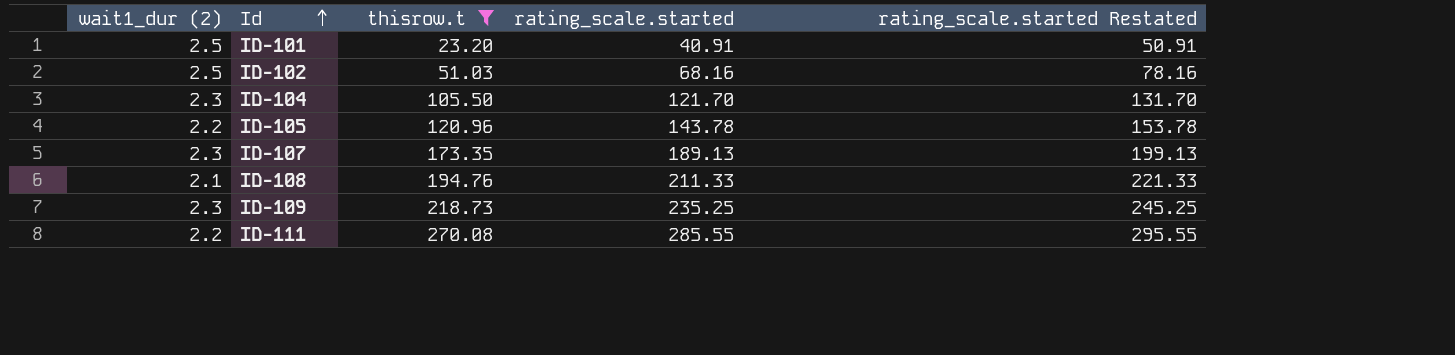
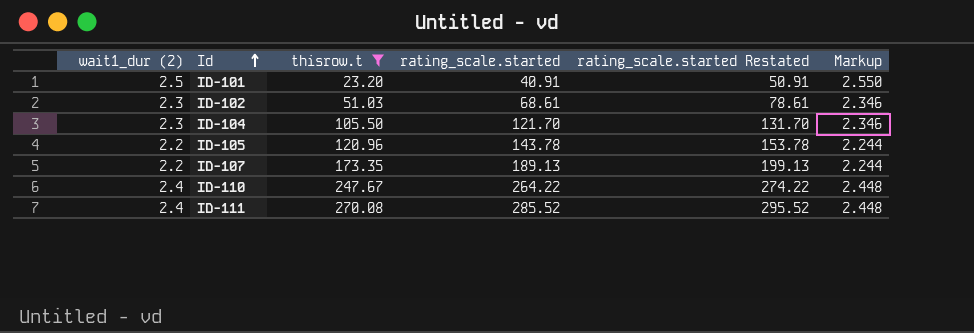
column Markup | formula: none -> [wait1_dur (2)] * 1.02
row ID-108: 2.1 | 194.76 | 211.33 | 221.33 -> none
row ID-109: 2.3 | 218.73 | 235.25 | 245.25 -> none
ID-102 | wait1_dur (2): 2.5 -> 2.3
ID-102 | rating_scale.started: 68.16 -> 68.61
ID-102 | rating_scale.started Restated: 78.16 -> 78.61
ID-107 | wait1_dur (2): 2.3 -> 2.2
row ID-110: none -> 2.4 | 247.67 | 264.22 | 274.22 | 2.448
ID-111 | wait1_dur (2): 2.2 -> 2.4
ID-111 | rating_scale.started: 285.55 -> 285.52
ID-111 | rating_scale.started Restated: 295.55 -> 295.52

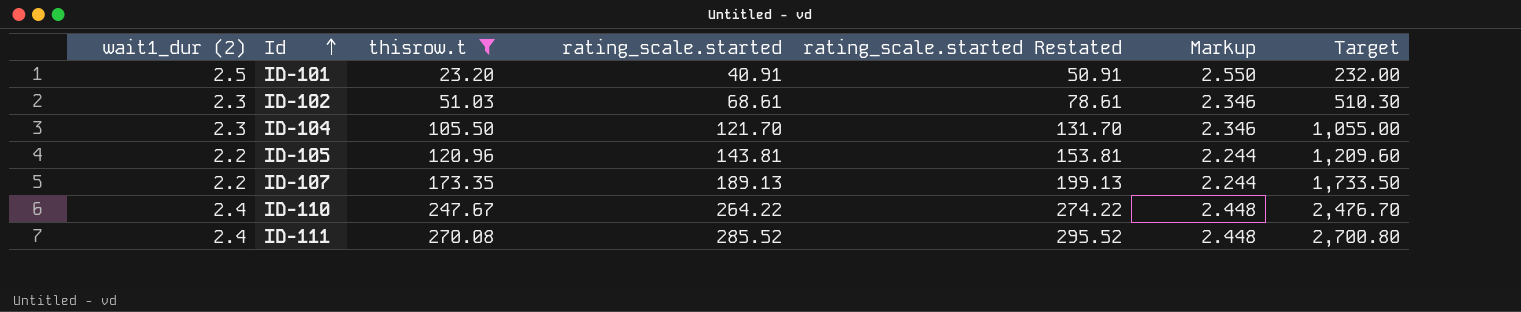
column Target | formula: none -> [thisrow.t] * 10
ID-105 | rating_scale.started: 143.78 -> 143.81
ID-105 | rating_scale.started Restated: 153.78 -> 153.81

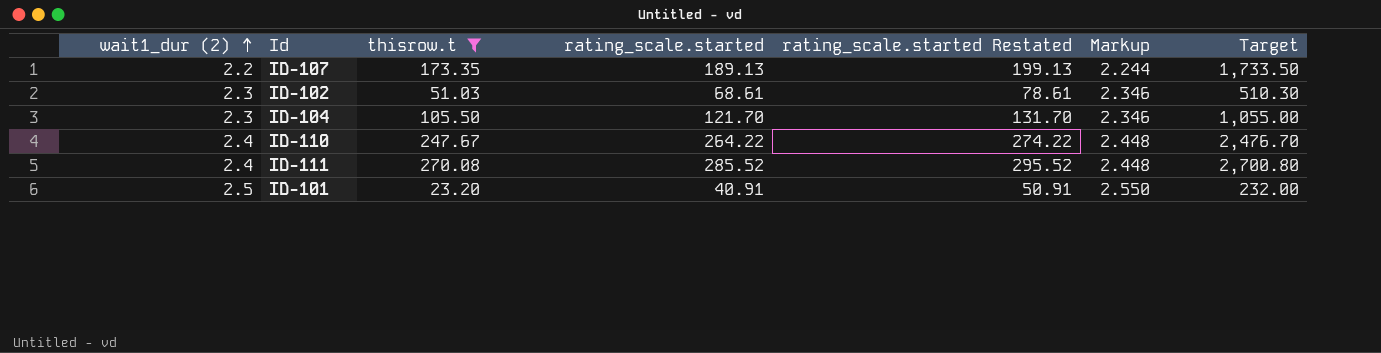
row order: Id ascending -> wait1_dur (2) ascending
row ID-105: 2.2 | 120.96 | 143.81 | 153.81 | 2.244 | 1,209.60 -> none

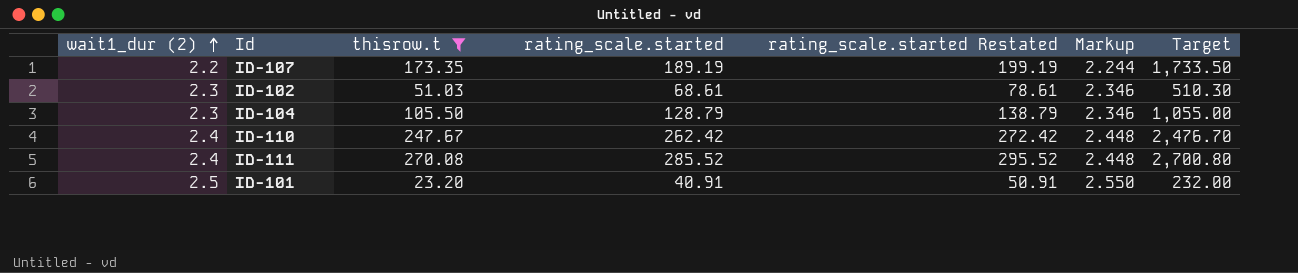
ID-107 | rating_scale.started: 189.13 -> 189.19
ID-107 | rating_scale.started Restated: 199.13 -> 199.19
ID-104 | rating_scale.started: 121.70 -> 128.79
ID-104 | rating_scale.started Restated: 131.70 -> 138.79
ID-110 | rating_scale.started: 264.22 -> 262.42
ID-110 | rating_scale.started Restated: 274.22 -> 272.42

